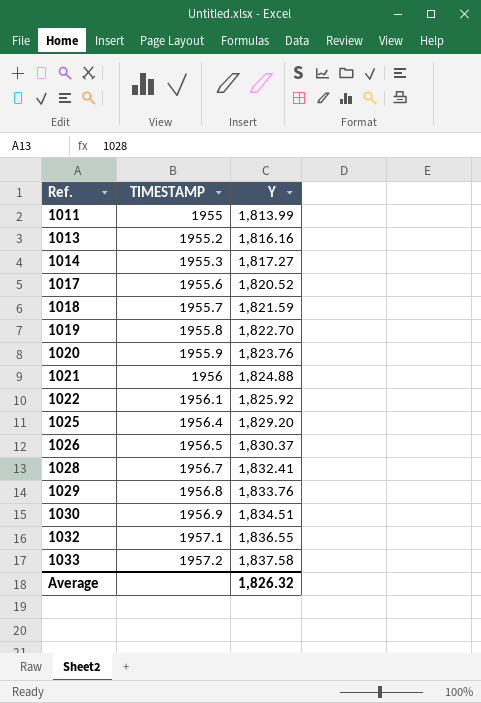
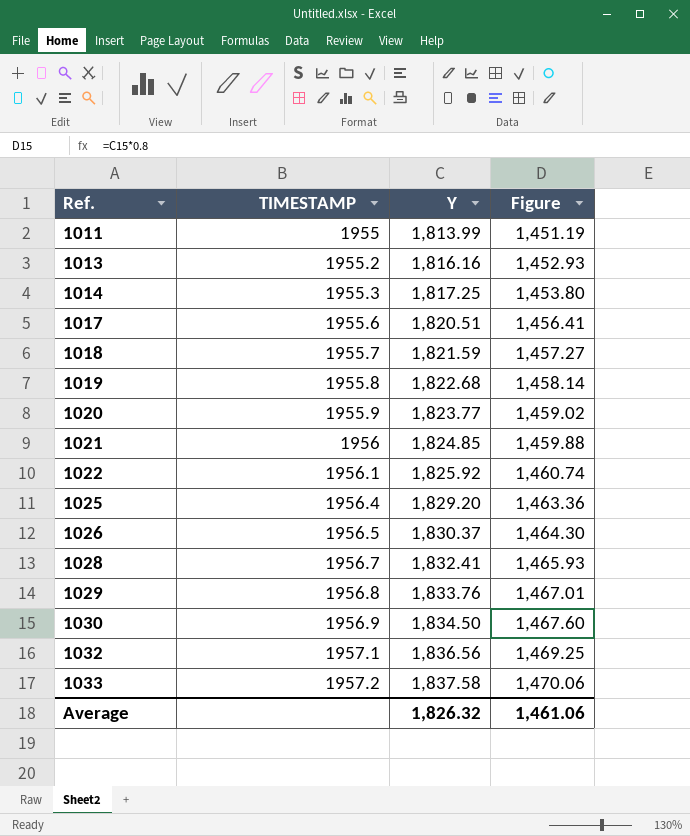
column Figure | formula: none -> [Y] * 0.8
1014 | Y: 1,817.27 -> 1,817.25
1017 | Y: 1,820.52 -> 1,820.51
1019 | Y: 1,822.70 -> 1,822.68
1020 | Y: 1,823.76 -> 1,823.77
1021 | Y: 1,824.88 -> 1,824.85
1030 | Y: 1,834.51 -> 1,834.50
1032 | Y: 1,836.55 -> 1,836.56

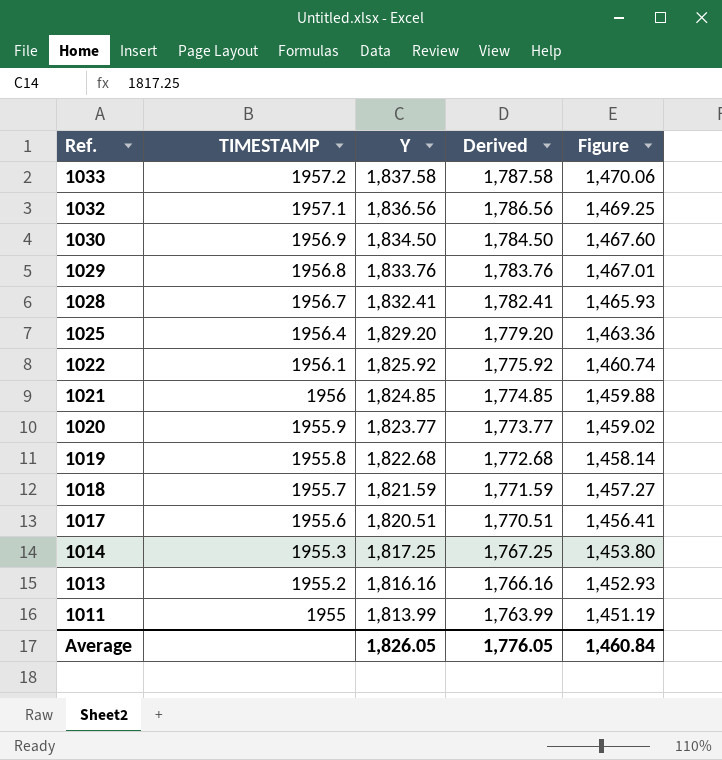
row order: Ref. ascending -> Ref. descending
column Derived | formula: none -> [Y] - 50
row 1026: 1956.5 | 1,830.37 | 1,464.30 -> none
Average | Y: 1,826.32 -> 1,826.05
Average | Figure: 1,461.06 -> 1,460.84

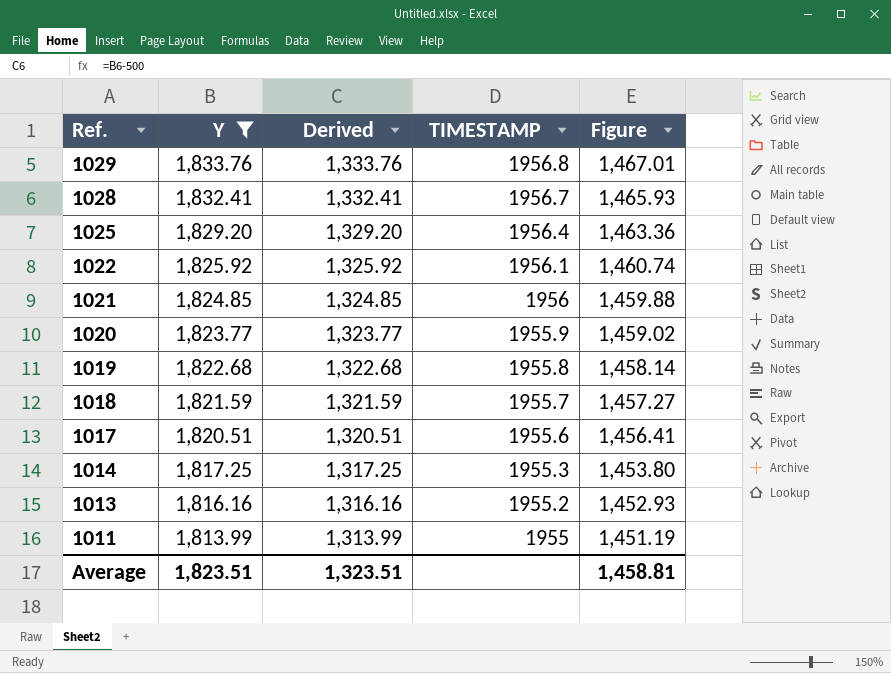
filter: none -> Y <= 1,833.76
column Derived | formula: [Y] - 50 -> [Y] - 500
column TIMESTAMP | position: 2 -> 4
Average | Y: 1,826.05 -> 1,823.51
Average | Derived: 1,776.05 -> 1,323.51
Average | Figure: 1,460.84 -> 1,458.81

